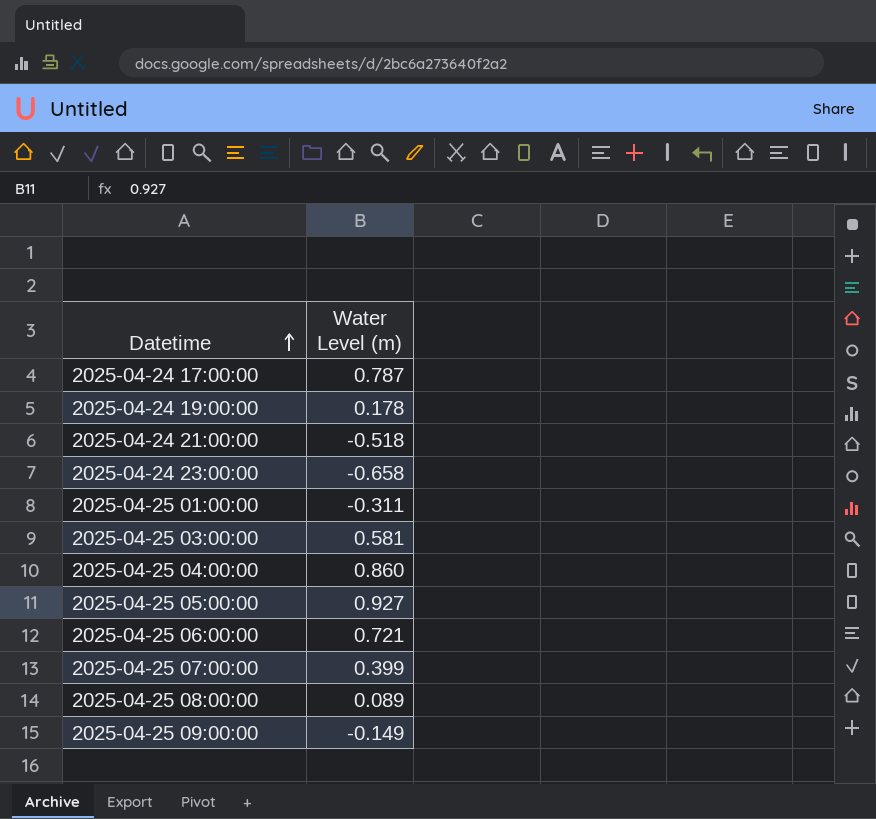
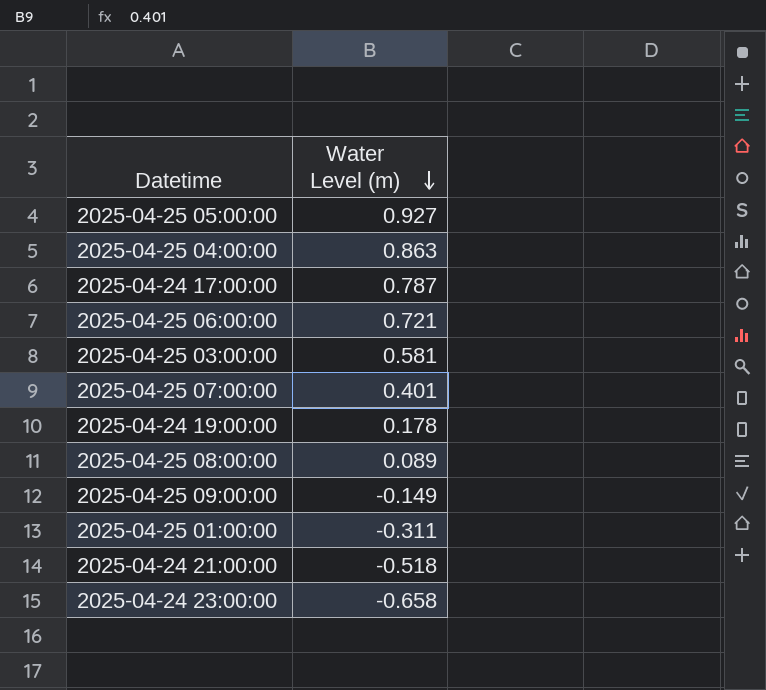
row order: Datetime ascending -> Water Level (m) descending
2025-04-25 04:00:00 | Water Level (m): 0.860 -> 0.863
2025-04-25 07:00:00 | Water Level (m): 0.399 -> 0.401

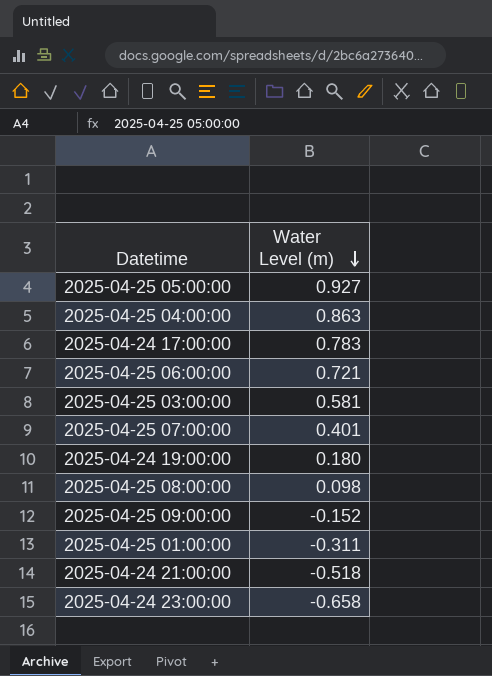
2025-04-24 17:00:00 | Water Level (m): 0.787 -> 0.783
2025-04-24 19:00:00 | Water Level (m): 0.178 -> 0.180
2025-04-25 08:00:00 | Water Level (m): 0.089 -> 0.098
2025-04-25 09:00:00 | Water Level (m): -0.149 -> -0.152

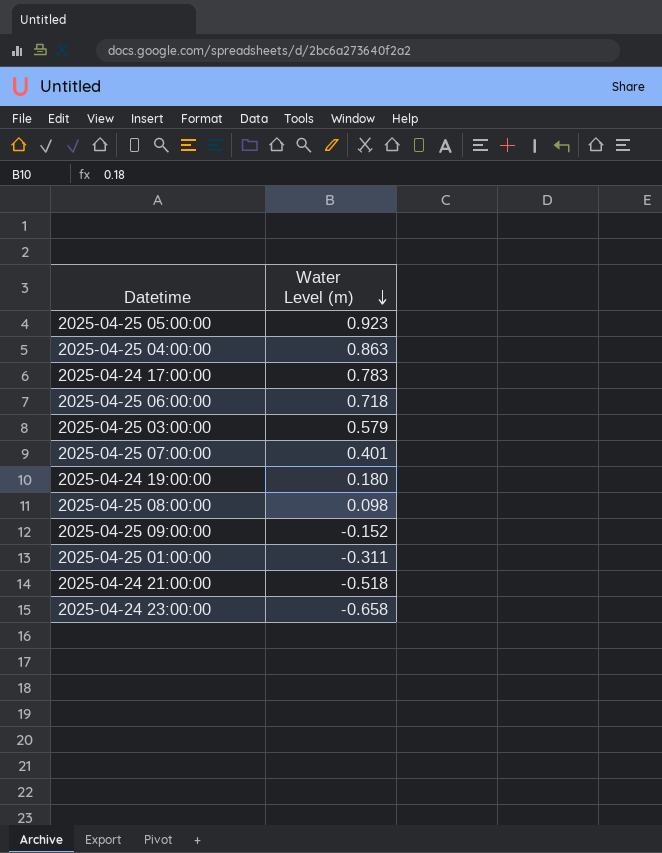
2025-04-25 05:00:00 | Water Level (m): 0.927 -> 0.923
2025-04-25 06:00:00 | Water Level (m): 0.721 -> 0.718
2025-04-25 03:00:00 | Water Level (m): 0.581 -> 0.579

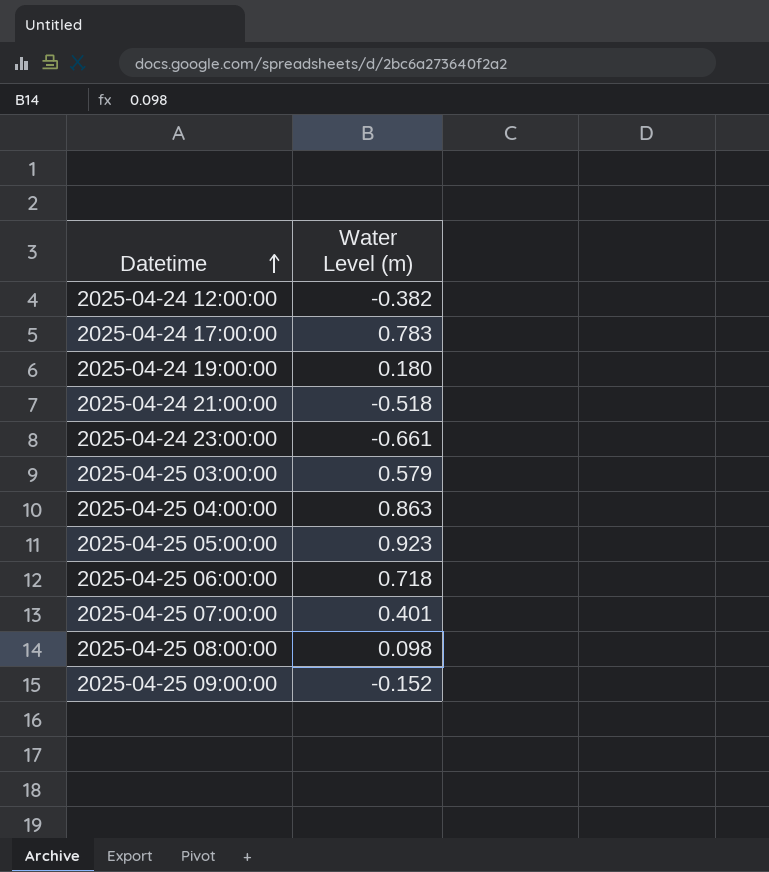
row order: Water Level (m) descending -> Datetime ascending
row 2025-04-25 01:00:00: -0.311 -> none
row 2025-04-24 12:00:00: none -> -0.382
2025-04-24 23:00:00 | Water Level (m): -0.658 -> -0.661

